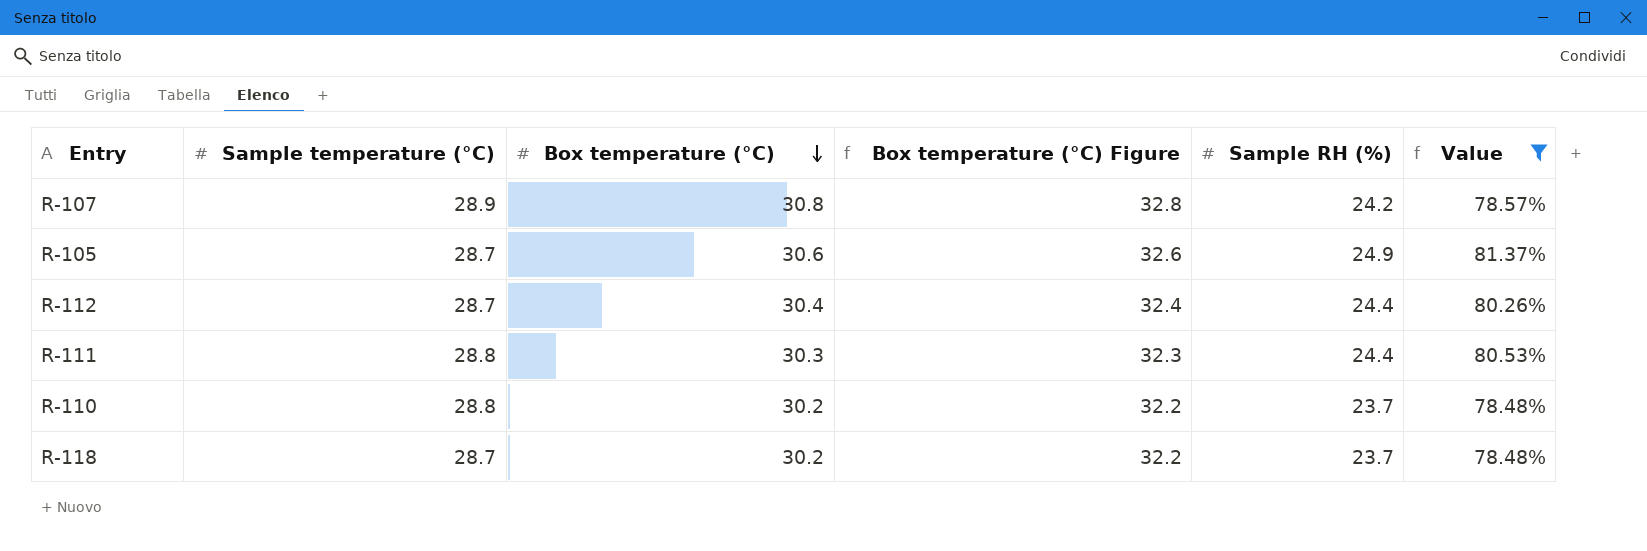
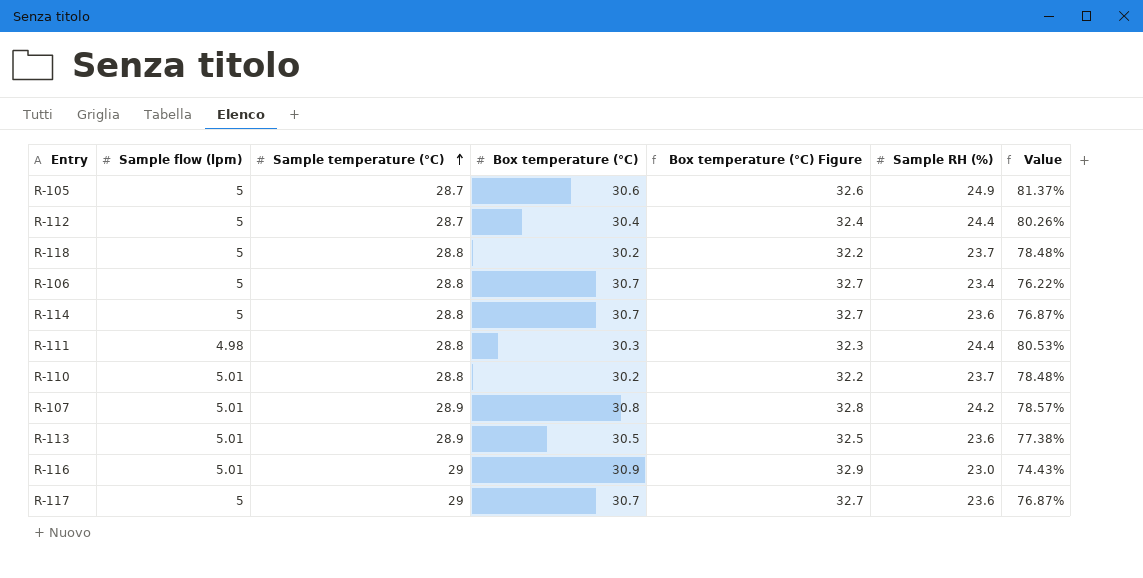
filter: Value >= 78.48% -> none
row order: Box temperature (°C) descending -> Sample temperature (°C) ascending
column Sample flow (lpm) | position: none -> 2
R-118 | Sample temperature (°C): 28.7 -> 28.8

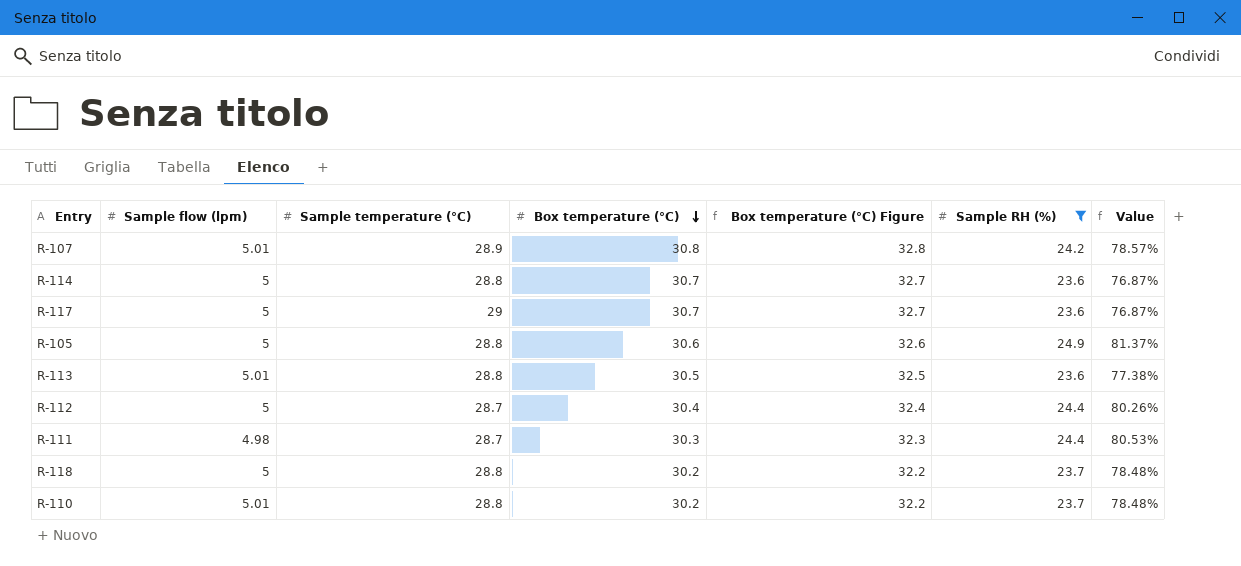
filter: none -> Sample RH (%) >= 23.6
row order: Sample temperature (°C) ascending -> Box temperature (°C) descending
R-105 | Sample temperature (°C): 28.7 -> 28.8
R-113 | Sample temperature (°C): 28.9 -> 28.8
R-111 | Sample temperature (°C): 28.8 -> 28.7

